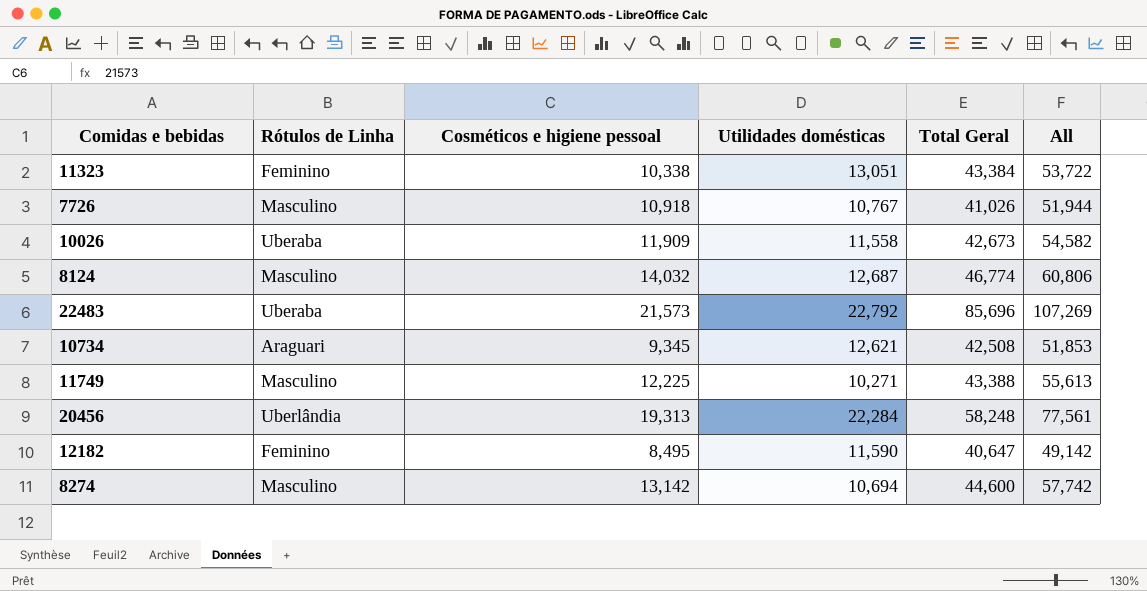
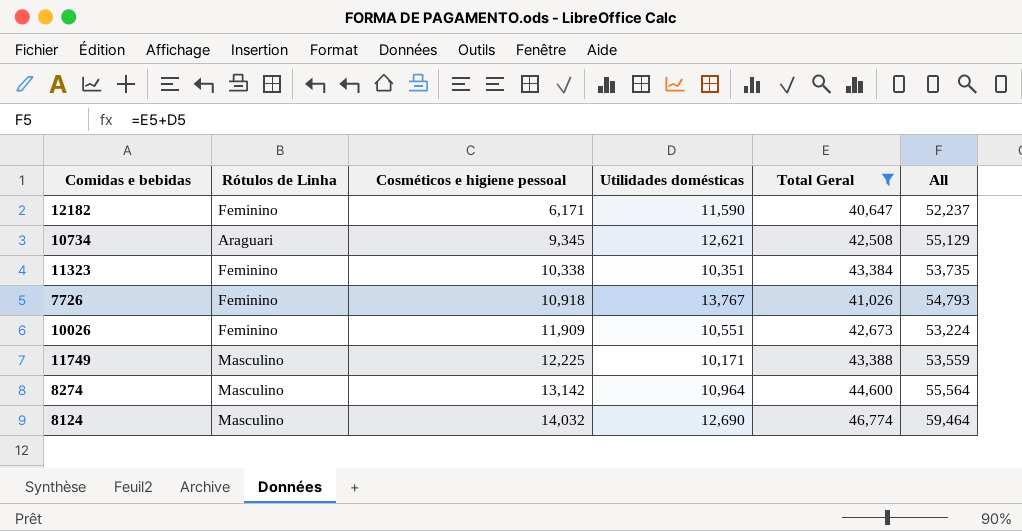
filter: none -> Total Geral <= 46,774
row order: none -> Cosméticos e higiene pessoal ascending
column All | formula: [Cosméticos e higiene pessoal] + [Total Geral] -> [Utilidades domésticas] + [Total Geral]
12182 | Cosméticos e higiene pessoal: 8,495 -> 6,171
11323 | Utilidades domésticas: 13,051 -> 10,351
7726 | Rótulos de Linha: Masculino -> Feminino
7726 | Utilidades domésticas: 10,767 -> 13,767
10026 | Rótulos de Linha: Uberaba -> Feminino
10026 | Utilidades domésticas: 11,558 -> 10,551
11749 | Utilidades domésticas: 10,271 -> 10,171
8274 | Utilidades domésticas: 10,694 -> 10,964
8124 | Utilidades domésticas: 12,687 -> 12,690

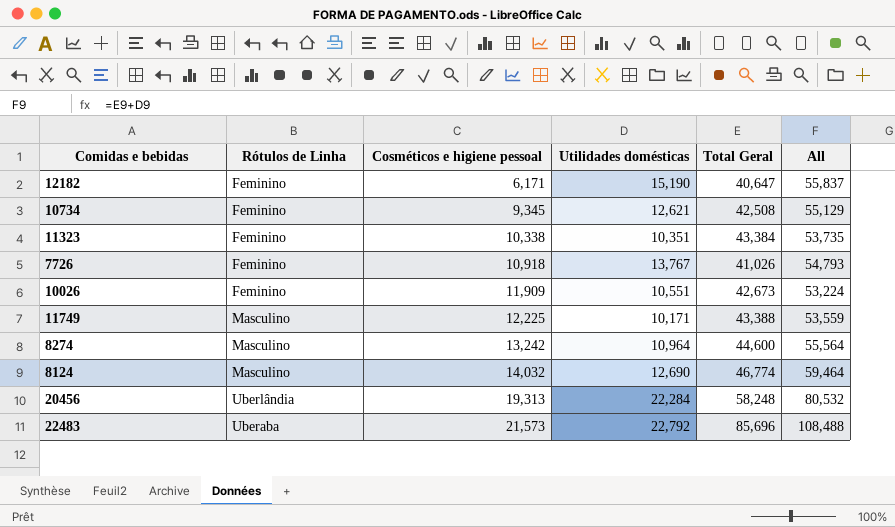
filter: Total Geral <= 46,774 -> none
12182 | Utilidades domésticas: 11,590 -> 15,190
12182 | All: 52,237 -> 55,837
10734 | Rótulos de Linha: Araguari -> Feminino
8274 | Cosméticos e higiene pessoal: 13,142 -> 13,242

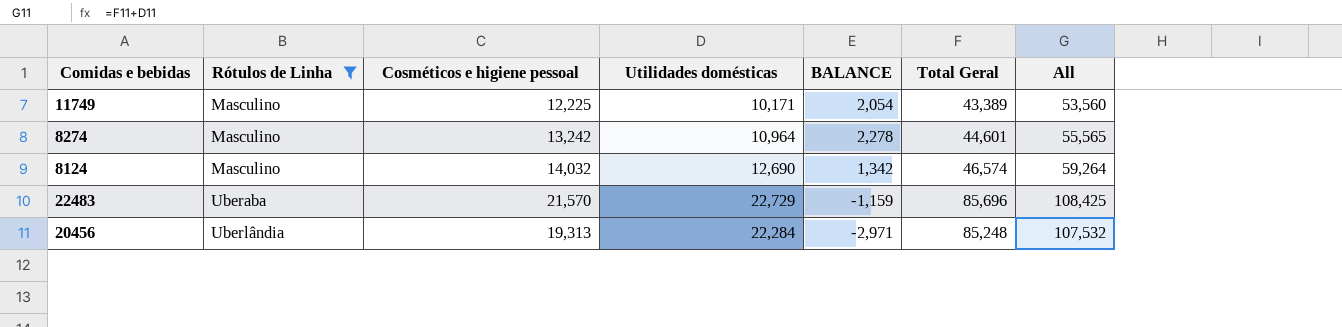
filter: none -> Rótulos de Linha != Feminino
row order: Cosméticos e higiene pessoal ascending -> Rótulos de Linha ascending
column BALANCE | formula: none -> [Cosméticos e higiene pessoal] - [Utilidades domésticas]
11749 | Total Geral: 43,388 -> 43,389
11749 | All: 53,559 -> 53,560
8274 | Total Geral: 44,600 -> 44,601
8274 | All: 55,564 -> 55,565
8124 | Total Geral: 46,774 -> 46,574
8124 | All: 59,464 -> 59,264
22483 | Cosméticos e higiene pessoal: 21,573 -> 21,570
22483 | Utilidades domésticas: 22,792 -> 22,729
22483 | All: 108,488 -> 108,425
20456 | Total Geral: 58,248 -> 85,248
20456 | All: 80,532 -> 107,532

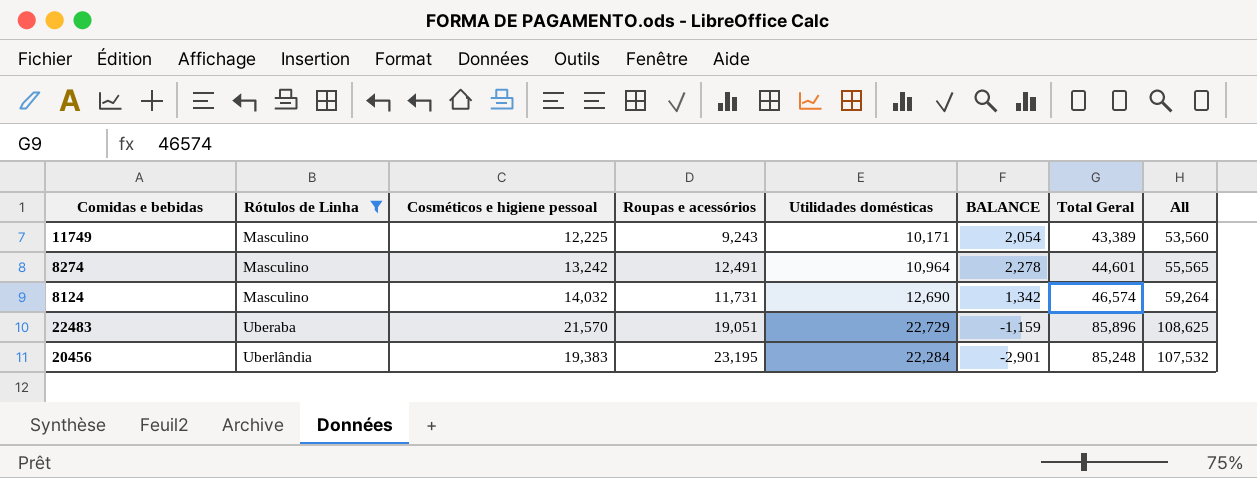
column Roupas e acessórios | position: none -> 4
22483 | Total Geral: 85,696 -> 85,896
22483 | All: 108,425 -> 108,625
20456 | Cosméticos e higiene pessoal: 19,313 -> 19,383
20456 | BALANCE: -2,971 -> -2,901

